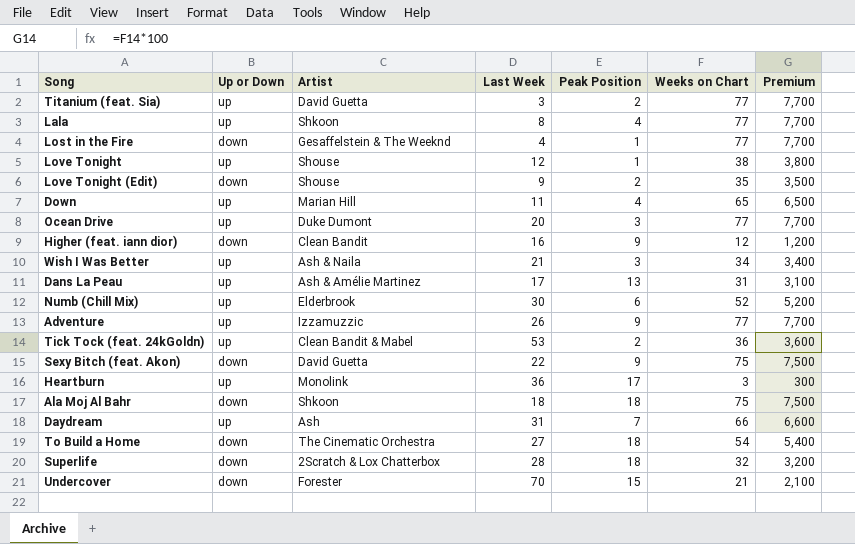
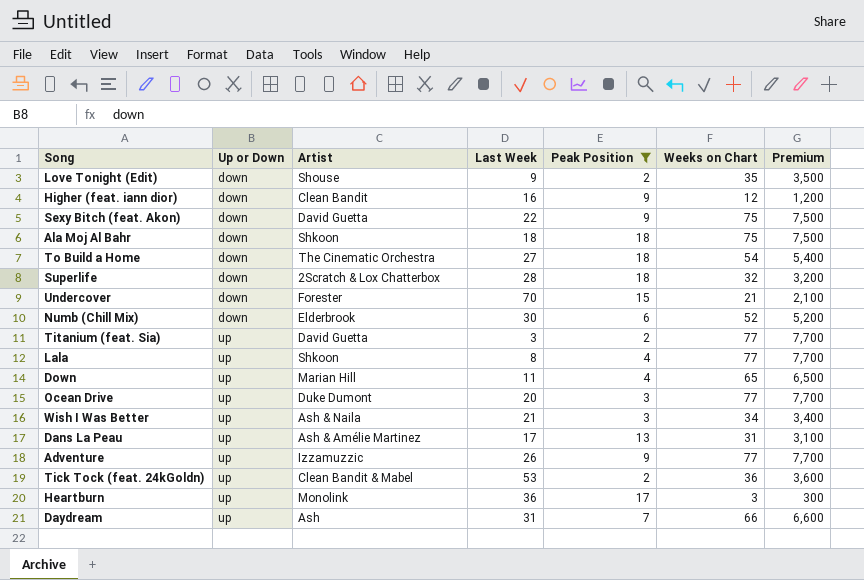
filter: none -> Peak Position != 1
row order: none -> Up or Down ascending
Numb (Chill Mix) | Up or Down: up -> down

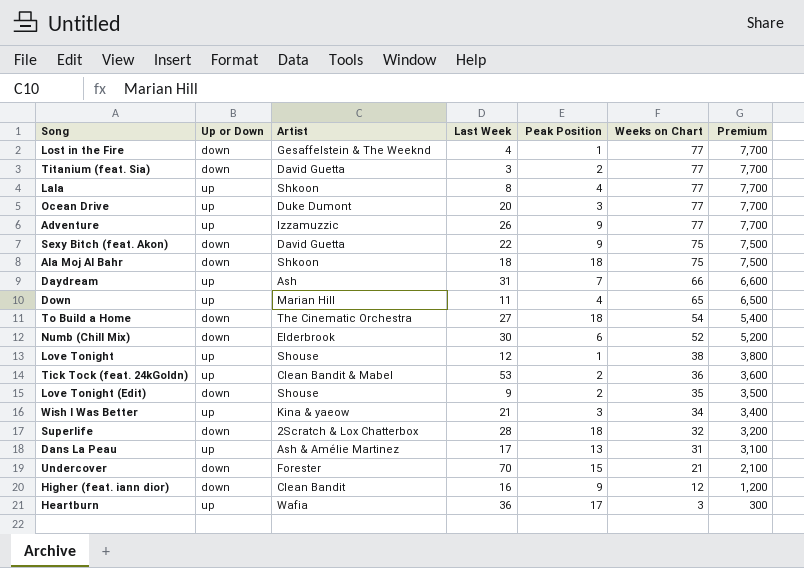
filter: Peak Position != 1 -> none
row order: Up or Down ascending -> Weeks on Chart descending
Titanium (feat. Sia) | Up or Down: up -> down
Wish I Was Better | Artist: Ash & Naila -> Kina & yaeow
Heartburn | Artist: Monolink -> Wafia

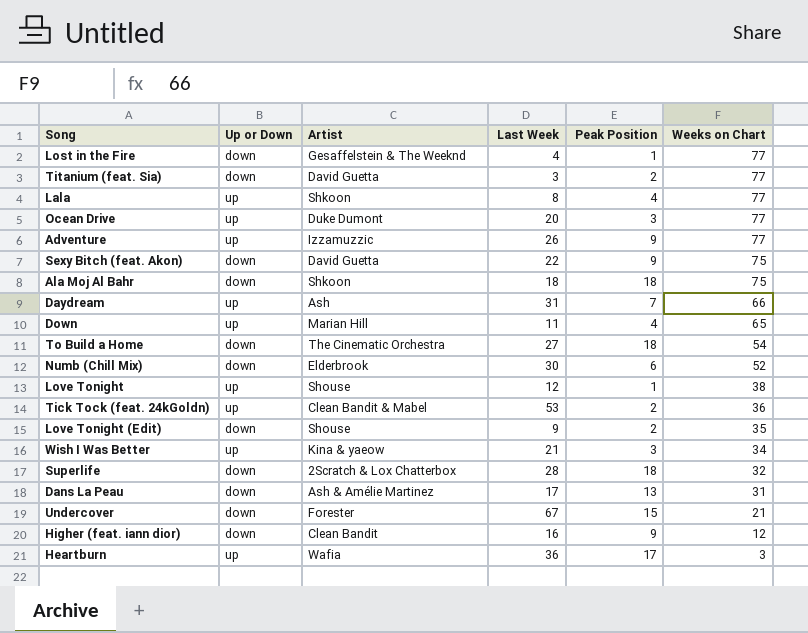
column Premium | formula: [Weeks on Chart] * 100 -> none
Dans La Peau | Up or Down: up -> down
Undercover | Last Week: 70 -> 67

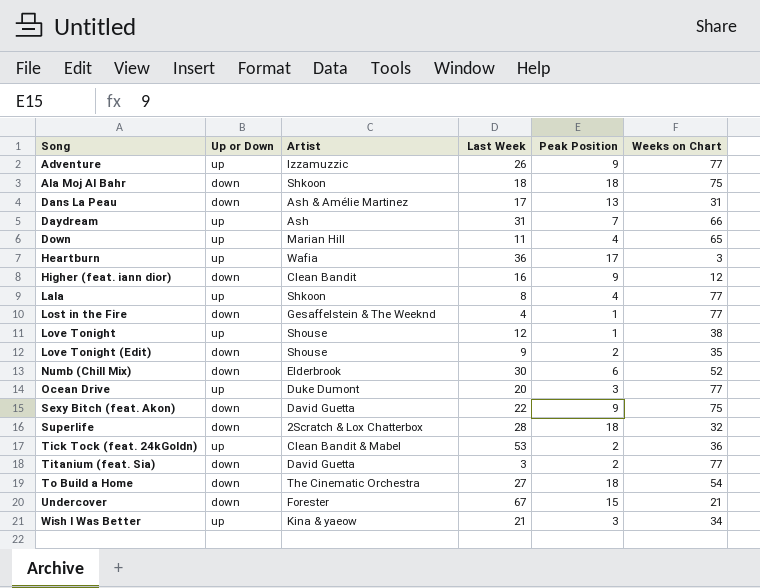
row order: Weeks on Chart descending -> Song ascending

